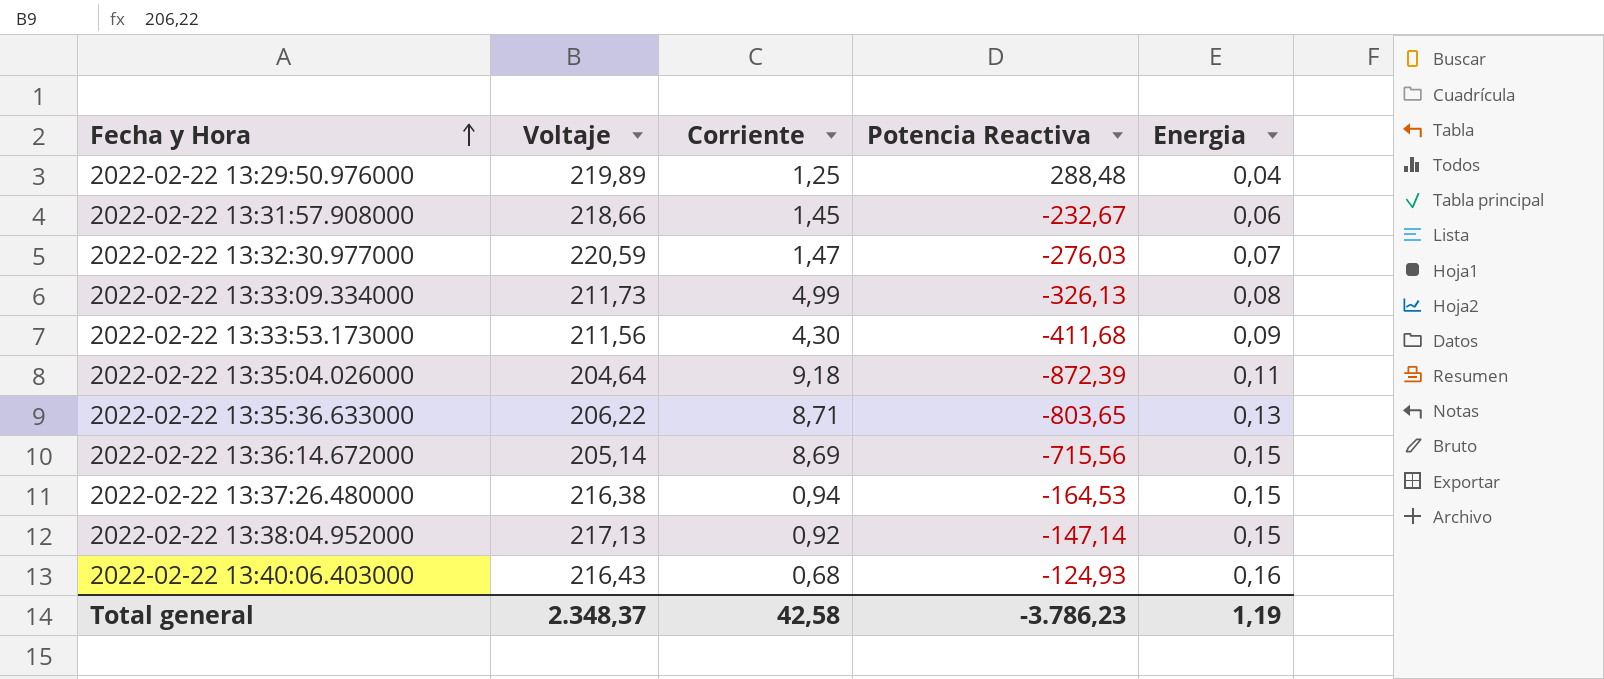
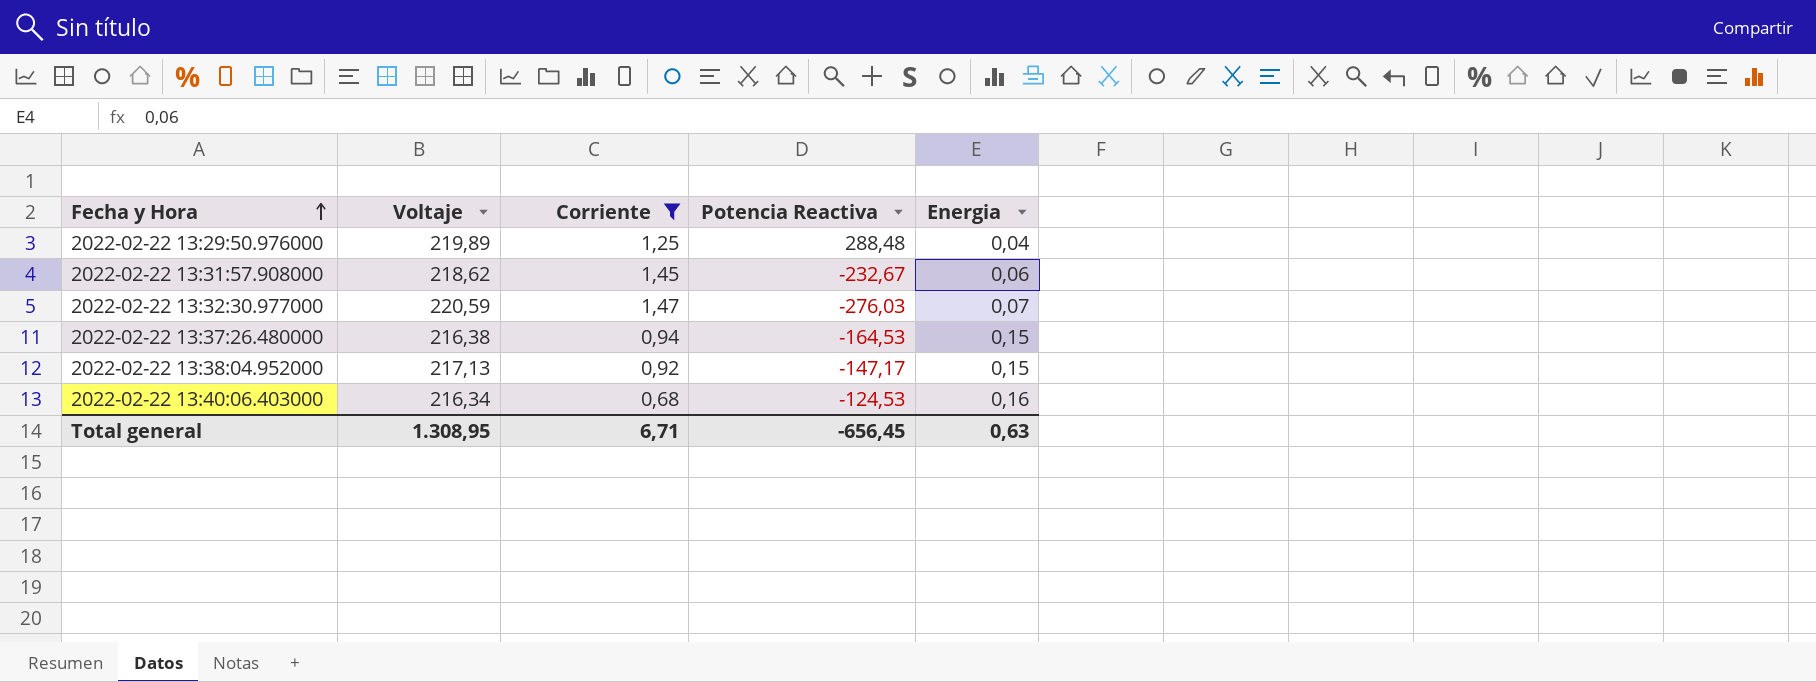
filter: none -> Corriente <= 1,47
2022-02-22 13:31:57.908000 | Voltaje: 218,66 -> 218,62
2022-02-22 13:38:04.952000 | Potencia Reactiva: -147,14 -> -147,17
2022-02-22 13:40:06.403000 | Voltaje: 216,43 -> 216,34
2022-02-22 13:40:06.403000 | Potencia Reactiva: -124,93 -> -124,53
Total general | Voltaje: 2.348,37 -> 1.308,95
Total general | Corriente: 42,58 -> 6,71
Total general | Potencia Reactiva: -3.786,23 -> -656,45
Total general | Energia: 1,19 -> 0,63

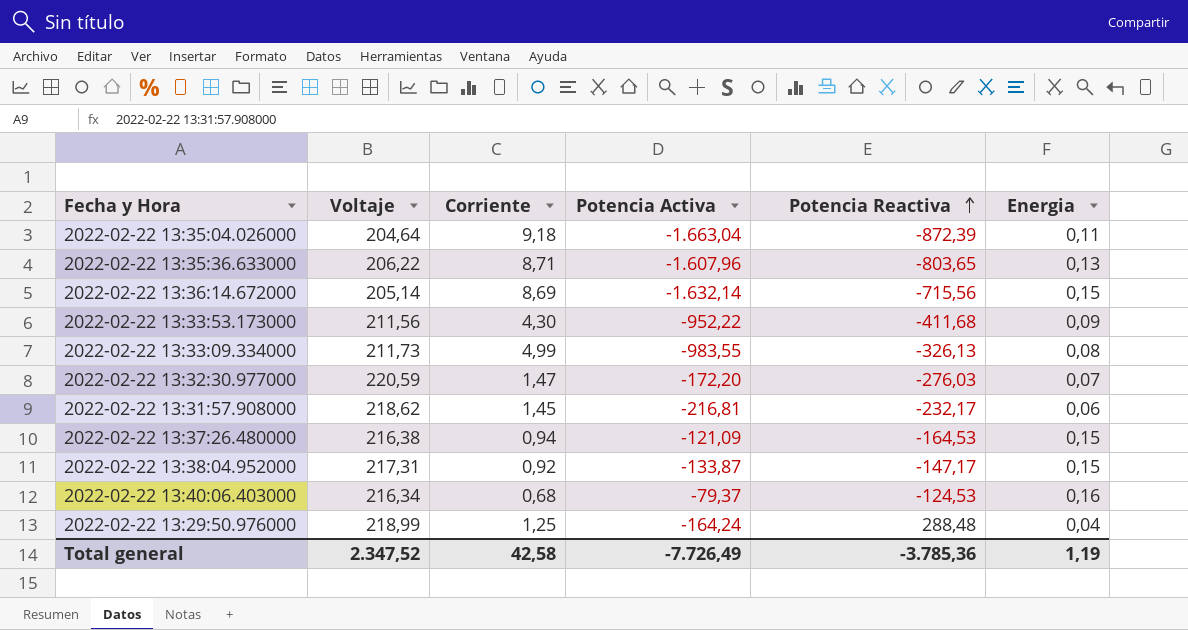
filter: Corriente <= 1,47 -> none
row order: Fecha y Hora ascending -> Potencia Reactiva ascending
column Potencia Activa | position: none -> 4
2022-02-22 13:31:57.908000 | Potencia Reactiva: -232,67 -> -232,17
2022-02-22 13:38:04.952000 | Voltaje: 217,13 -> 217,31
2022-02-22 13:29:50.976000 | Voltaje: 219,89 -> 218,99
Total general | Voltaje: 1.308,95 -> 2.347,52
Total general | Corriente: 6,71 -> 42,58
Total general | Potencia Reactiva: -656,45 -> -3.785,36
Total general | Energia: 0,63 -> 1,19

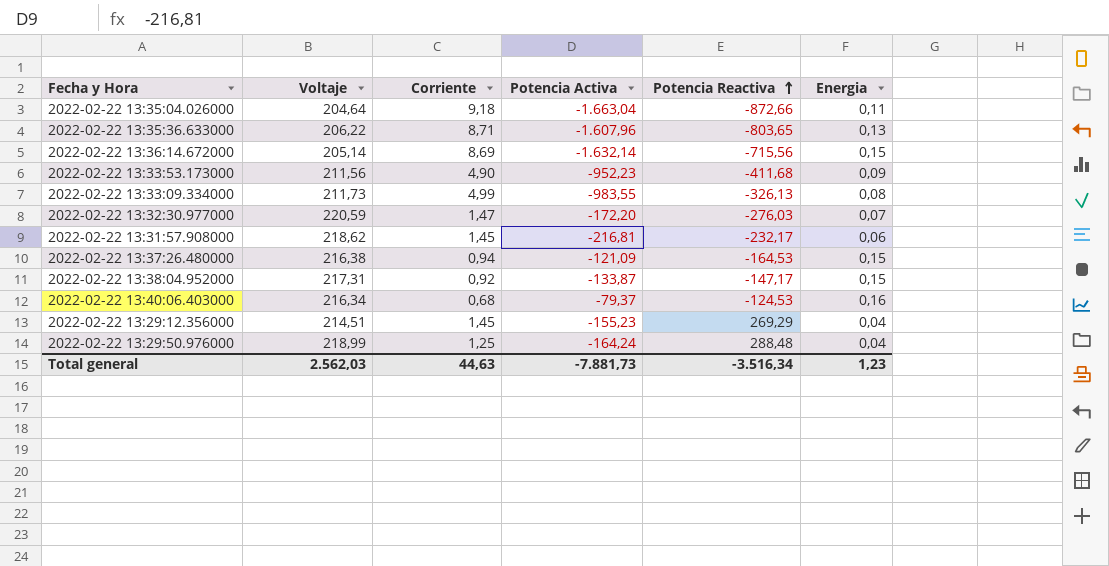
2022-02-22 13:35:04.026000 | Potencia Reactiva: -872,39 -> -872,66
2022-02-22 13:33:53.173000 | Corriente: 4,30 -> 4,90
2022-02-22 13:33:53.173000 | Potencia Activa: -952,22 -> -952,23
row 2022-02-22 13:29:12.356000: none -> 214,51 | 1,45 | -155,23 | 269,29 | 0,04
Total general | Voltaje: 2.347,52 -> 2.562,03
Total general | Corriente: 42,58 -> 44,63
Total general | Potencia Activa: -7.726,49 -> -7.881,73
Total general | Potencia Reactiva: -3.785,36 -> -3.516,34
Total general | Energia: 1,19 -> 1,23

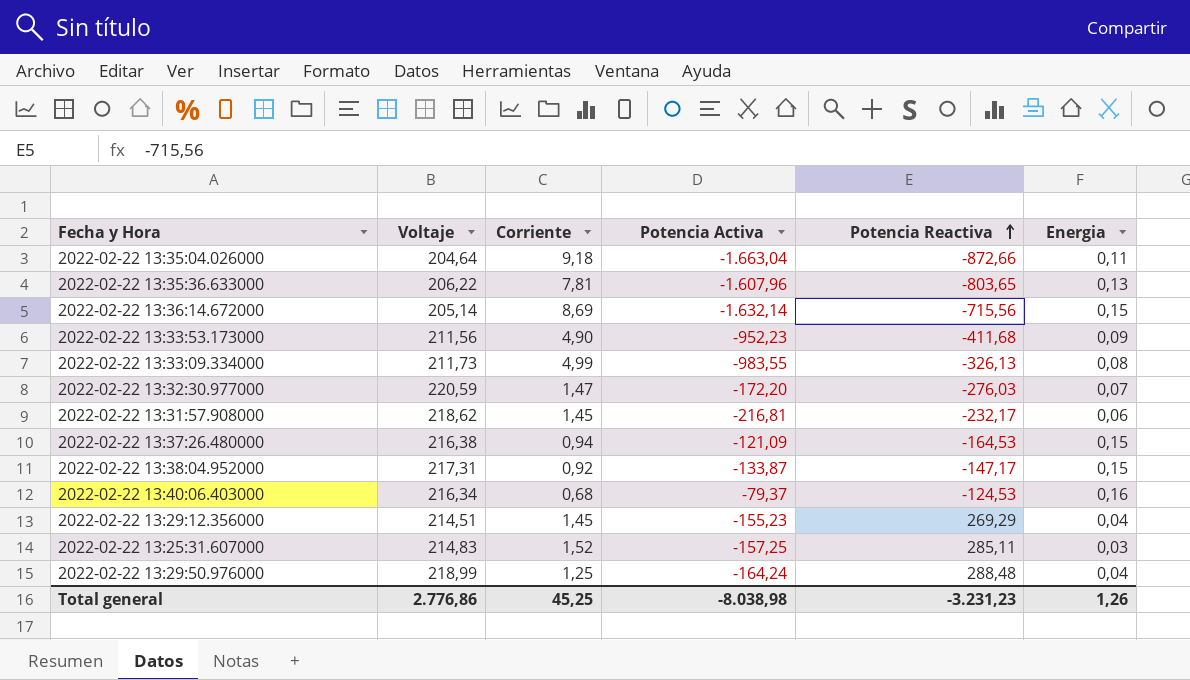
2022-02-22 13:35:36.633000 | Corriente: 8,71 -> 7,81
row 2022-02-22 13:25:31.607000: none -> 214,83 | 1,52 | -157,25 | 285,11 | 0,03
Total general | Voltaje: 2.562,03 -> 2.776,86
Total general | Corriente: 44,63 -> 45,25
Total general | Potencia Activa: -7.881,73 -> -8.038,98
Total general | Potencia Reactiva: -3.516,34 -> -3.231,23
Total general | Energia: 1,23 -> 1,26

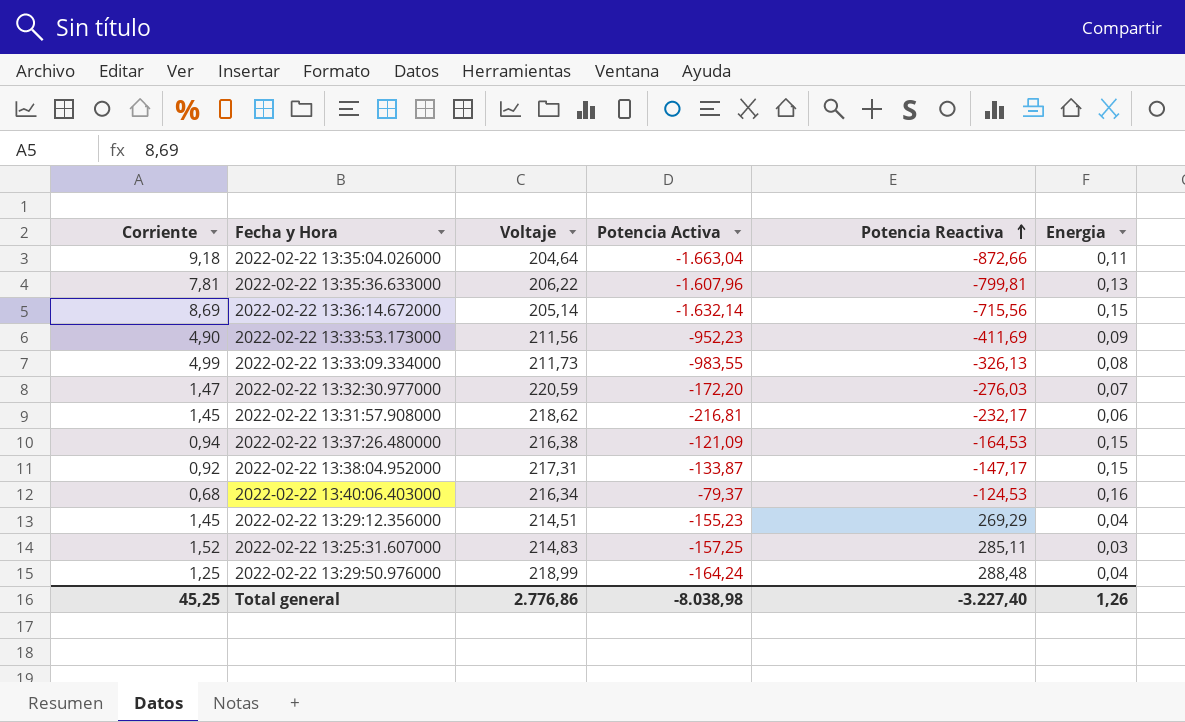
column Corriente | position: 3 -> 1
2022-02-22 13:35:36.633000 | Potencia Reactiva: -803,65 -> -799,81
2022-02-22 13:33:53.173000 | Potencia Reactiva: -411,68 -> -411,69
Total general | Potencia Reactiva: -3.231,23 -> -3.227,40

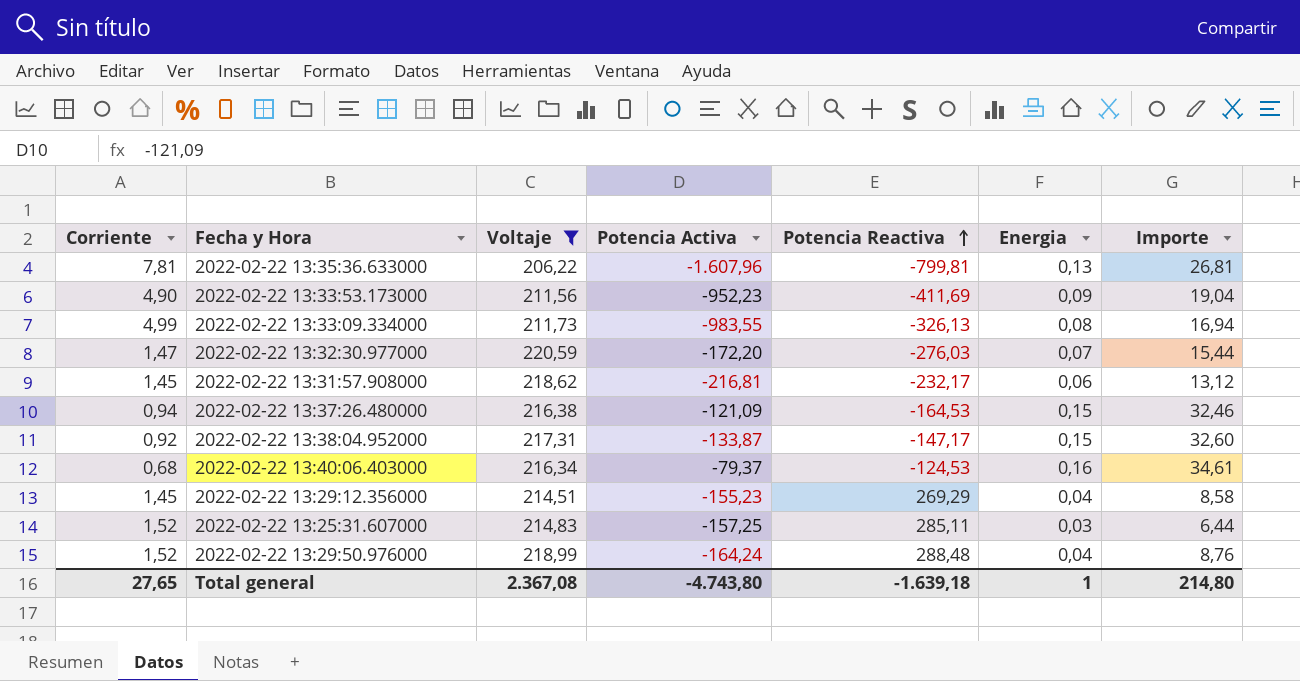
filter: none -> Voltaje >= 206,22
column Importe | formula: none -> [Voltaje] * [Energia]
2022-02-22 13:29:50.976000 | Corriente: 1,25 -> 1,52
Total general | Corriente: 45,25 -> 27,65
Total general | Voltaje: 2.776,86 -> 2.367,08
Total general | Potencia Activa: -8.038,98 -> -4.743,80
Total general | Potencia Reactiva: -3.227,40 -> -1.639,18
Total general | Energia: 1,26 -> 1

